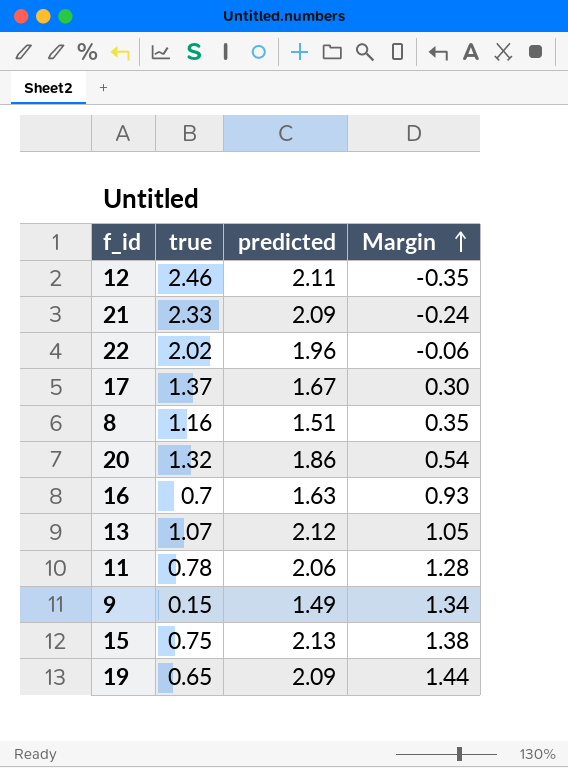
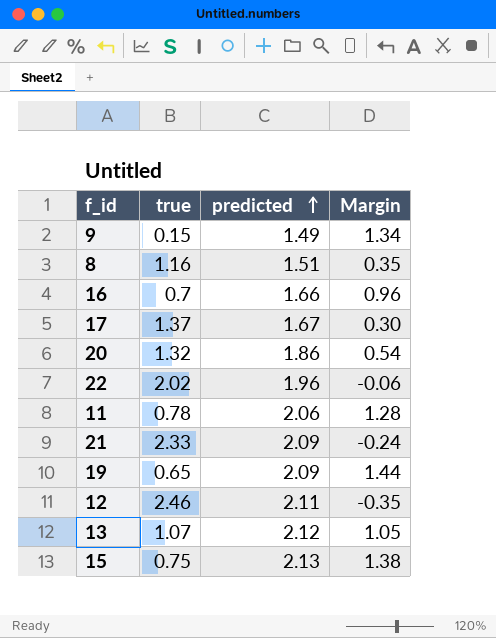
row order: Margin ascending -> predicted ascending
16 | predicted: 1.63 -> 1.66
16 | Margin: 0.93 -> 0.96

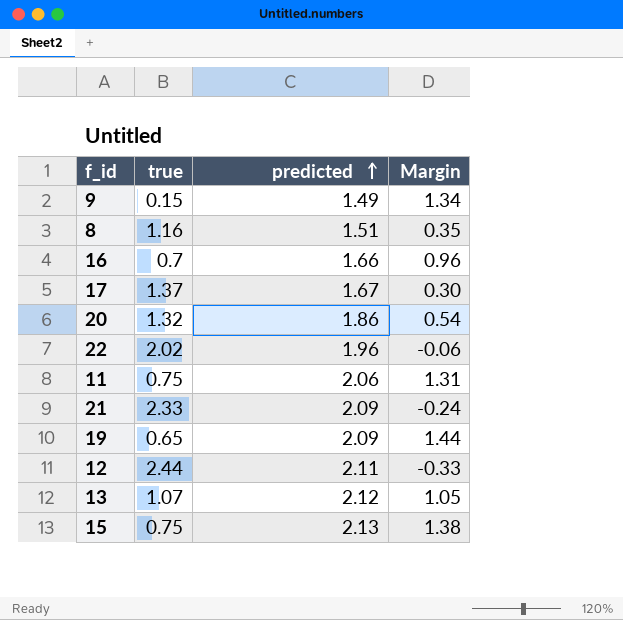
11 | true: 0.78 -> 0.75
11 | Margin: 1.28 -> 1.31
12 | true: 2.46 -> 2.44
12 | Margin: -0.35 -> -0.33

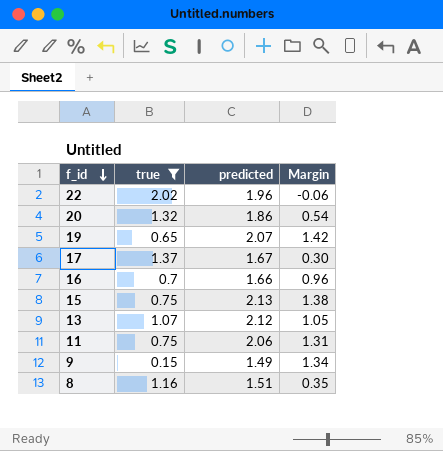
filter: none -> true <= 2.02
row order: predicted ascending -> f_id descending
19 | predicted: 2.09 -> 2.07
19 | Margin: 1.44 -> 1.42

